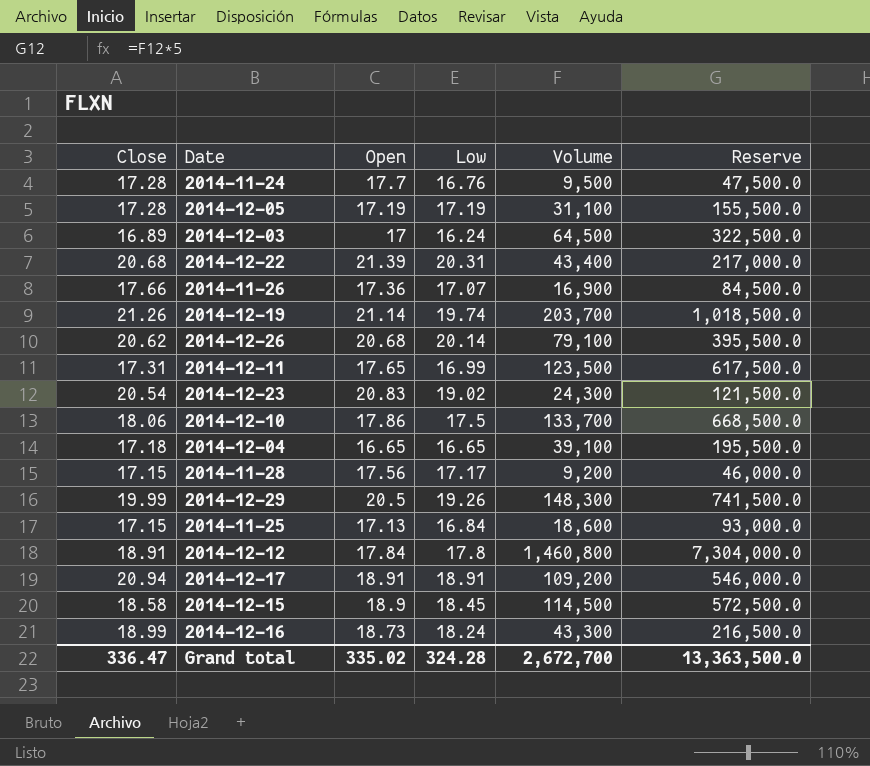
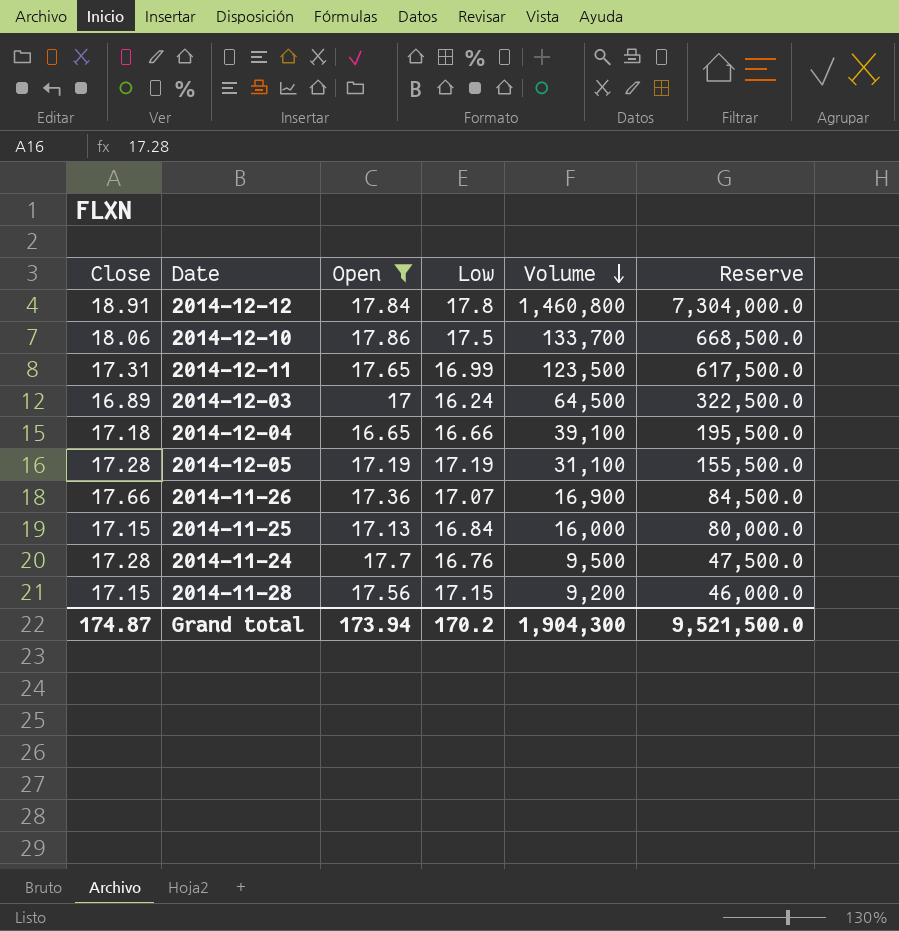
filter: none -> Open <= 17.86
row order: none -> Volume descending
2014-12-04 | Low: 16.65 -> 16.66
2014-11-25 | Volume: 18,600 -> 16,000
2014-11-25 | Reserve: 93,000.0 -> 80,000.0
2014-11-28 | Low: 17.17 -> 17.15
Grand total | Close: 336.47 -> 174.87
Grand total | Open: 335.02 -> 173.94
Grand total | Low: 324.28 -> 170.2
Grand total | Volume: 2,672,700 -> 1,904,300
Grand total | Reserve: 13,363,500.0 -> 9,521,500.0

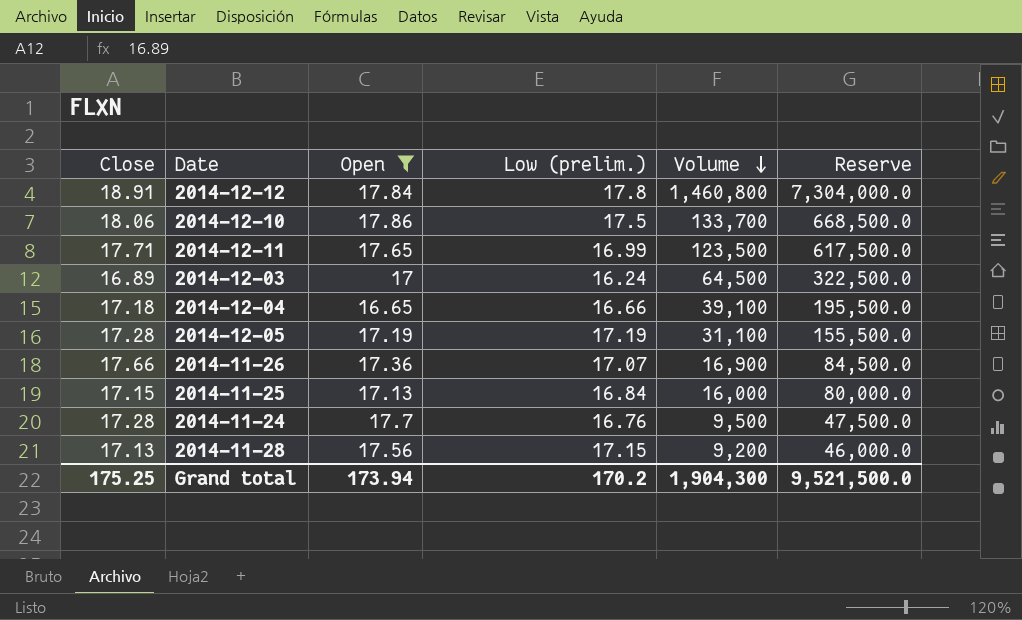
column name: Low -> Low (prelim.)
2014-12-11 | Close: 17.31 -> 17.71
2014-11-28 | Close: 17.15 -> 17.13
Grand total | Close: 174.87 -> 175.25

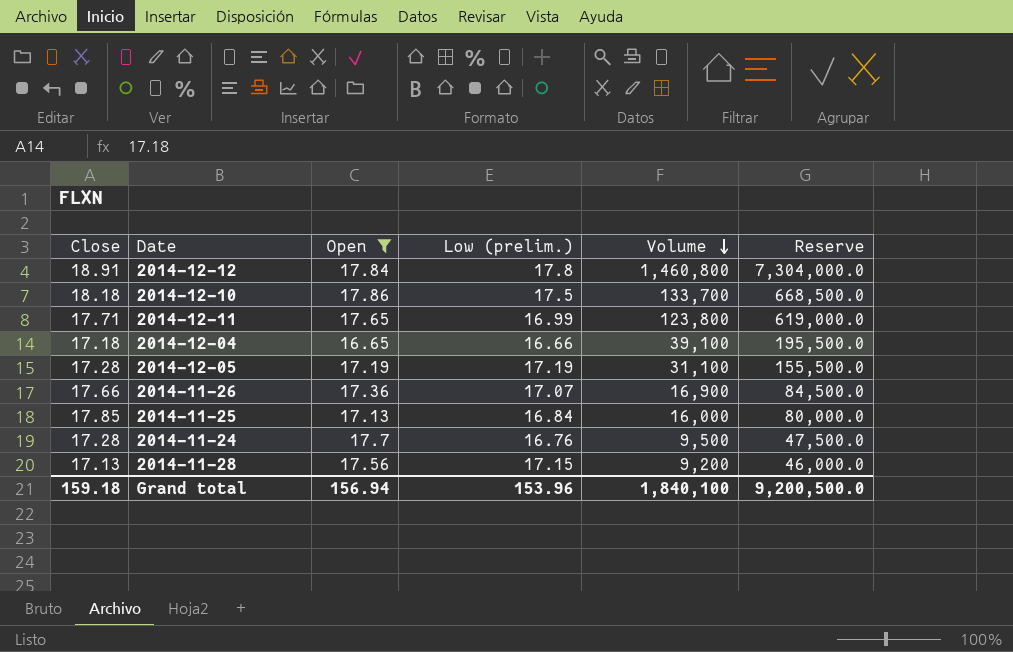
row 2014-12-03: 16.89 | 17 | 16.24 | 64,500 | 322,500.0 -> none
2014-12-10 | Close: 18.06 -> 18.18
2014-12-11 | Volume: 123,500 -> 123,800
2014-12-11 | Reserve: 617,500.0 -> 619,000.0
2014-11-25 | Close: 17.15 -> 17.85
Grand total | Close: 175.25 -> 159.18
Grand total | Open: 173.94 -> 156.94
Grand total | Low (prelim.): 170.2 -> 153.96
Grand total | Volume: 1,904,300 -> 1,840,100
Grand total | Reserve: 9,521,500.0 -> 9,200,500.0

